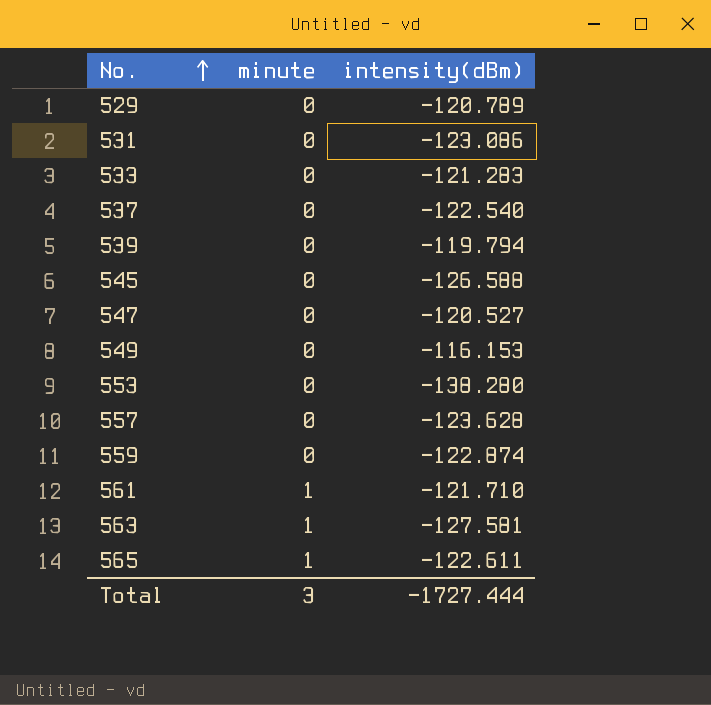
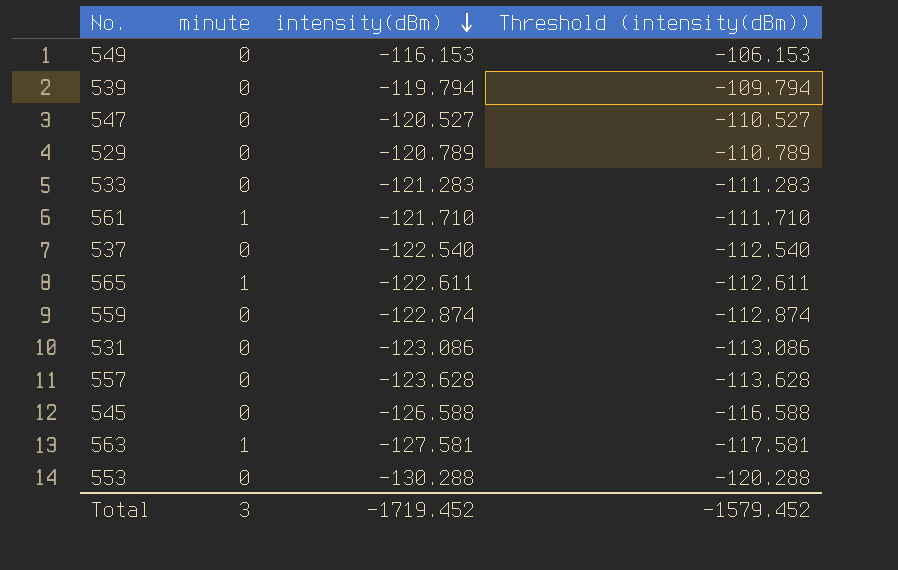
row order: No. ascending -> intensity(dBm) descending
column Threshold (intensity(dBm)) | formula: none -> [intensity(dBm)] + 10
553 | intensity(dBm): -138.280 -> -130.288
Total | intensity(dBm): -1727.444 -> -1719.452

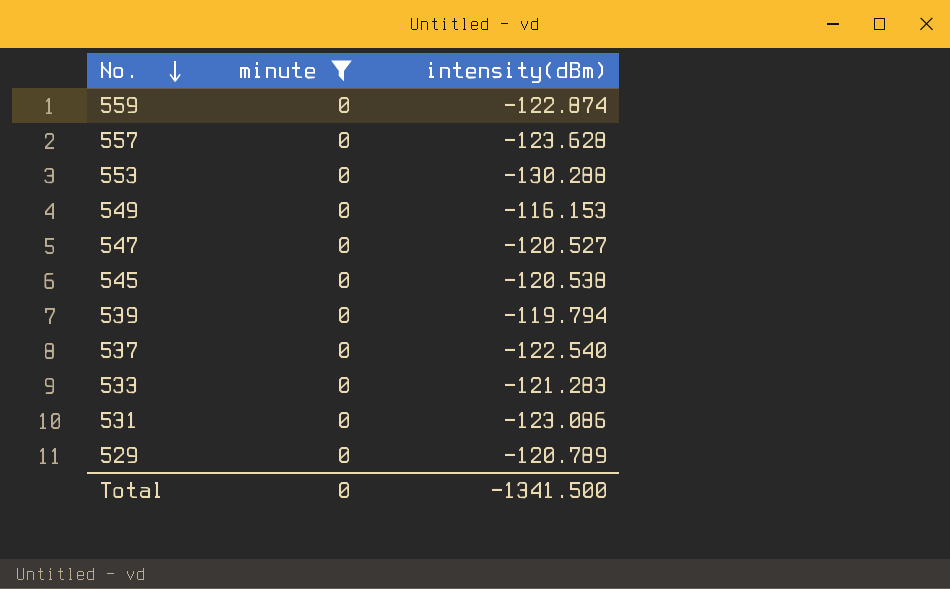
filter: none -> minute = 0
row order: intensity(dBm) descending -> No. descending
column Threshold (intensity(dBm)) | formula: [intensity(dBm)] + 10 -> none
545 | intensity(dBm): -126.588 -> -120.538
Total | minute: 3 -> 0
Total | intensity(dBm): -1719.452 -> -1341.500

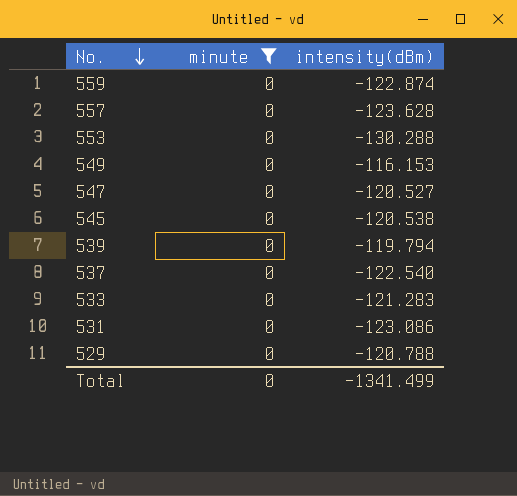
529 | intensity(dBm): -120.789 -> -120.788
Total | intensity(dBm): -1341.500 -> -1341.499

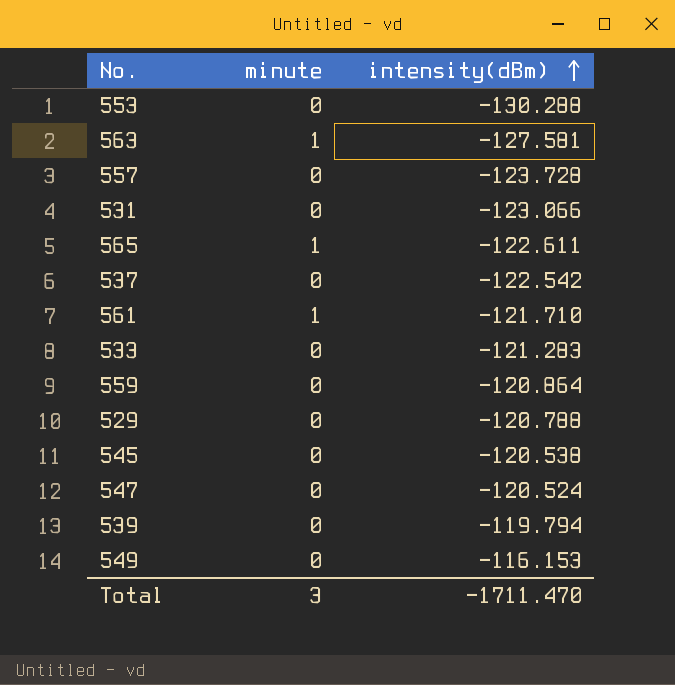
filter: minute = 0 -> none
row order: No. descending -> intensity(dBm) ascending
557 | intensity(dBm): -123.628 -> -123.728
531 | intensity(dBm): -123.086 -> -123.066
537 | intensity(dBm): -122.540 -> -122.542
559 | intensity(dBm): -122.874 -> -120.864
547 | intensity(dBm): -120.527 -> -120.524
Total | minute: 0 -> 3
Total | intensity(dBm): -1341.499 -> -1711.470

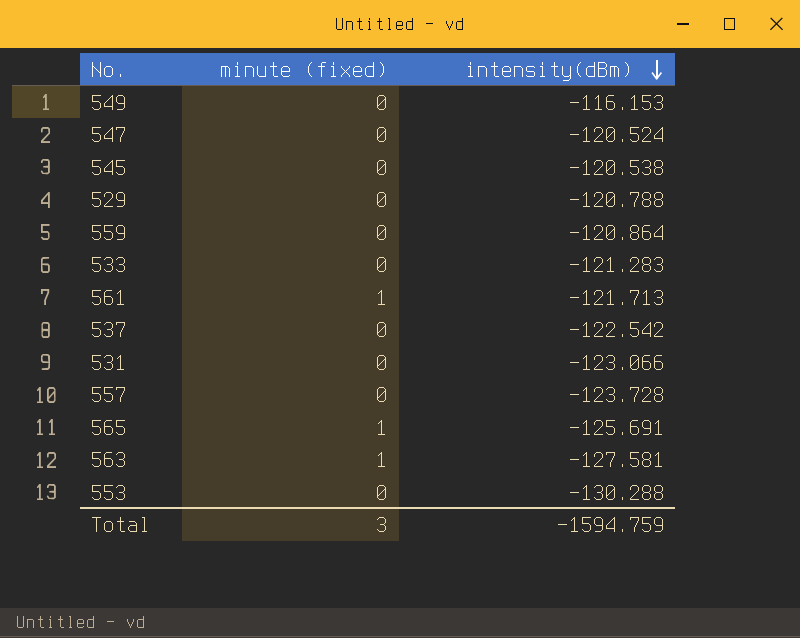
row order: intensity(dBm) ascending -> intensity(dBm) descending
column name: minute -> minute (fixed)
row 539: 0 | -119.794 -> none
561 | intensity(dBm): -121.710 -> -121.713
565 | intensity(dBm): -122.611 -> -125.691
Total | intensity(dBm): -1711.470 -> -1594.759

